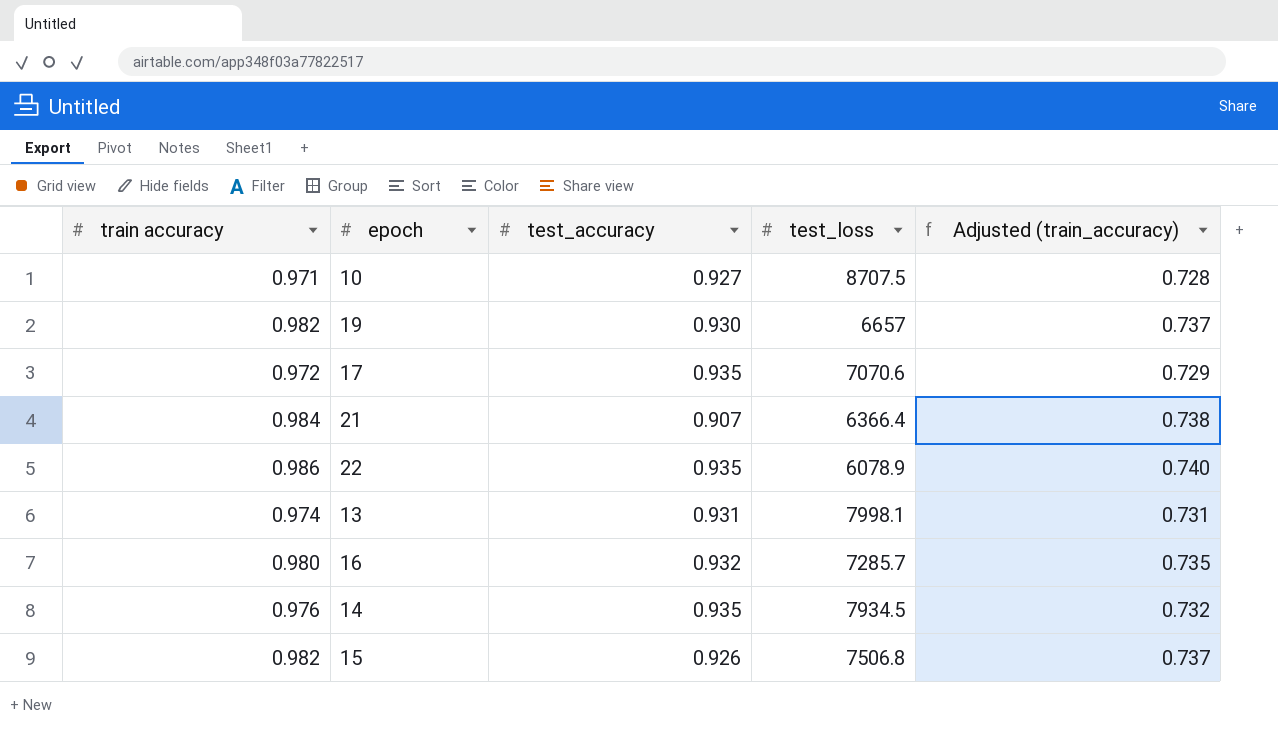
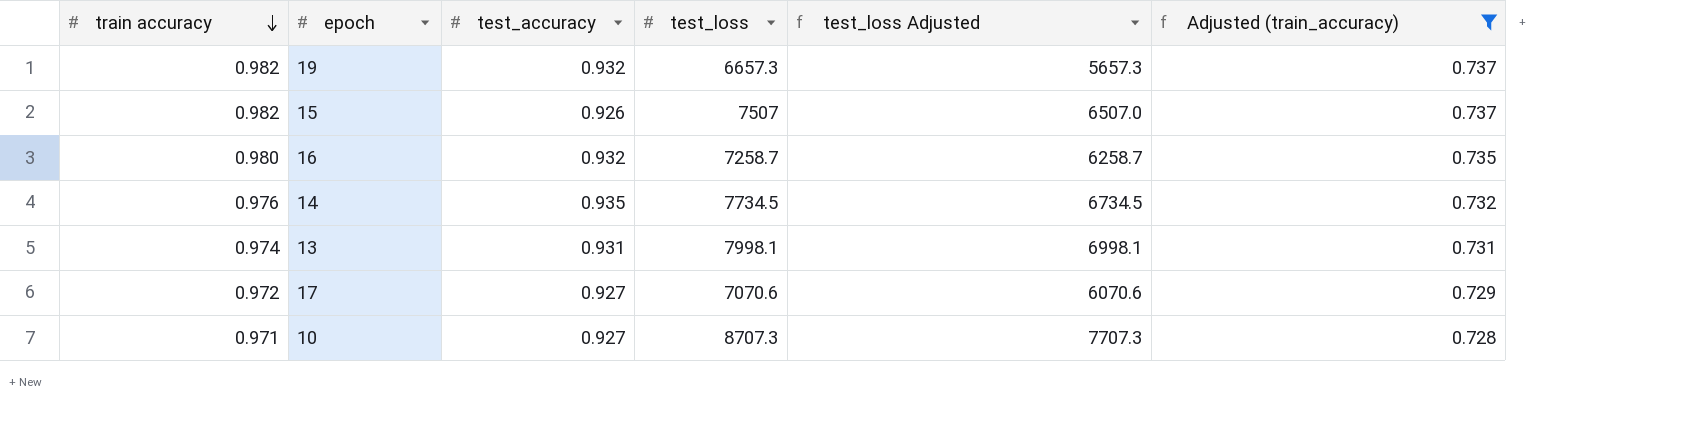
filter: none -> Adjusted (train_accuracy) <= 0.737
row order: none -> train accuracy descending
column test_loss Adjusted | formula: none -> [test_loss] - 1000
19 | test_accuracy: 0.930 -> 0.932
19 | test_loss: 6657 -> 6657.3
15 | test_loss: 7506.8 -> 7507
16 | test_loss: 7285.7 -> 7258.7
14 | test_loss: 7934.5 -> 7734.5
17 | test_accuracy: 0.935 -> 0.927
10 | test_loss: 8707.5 -> 8707.3

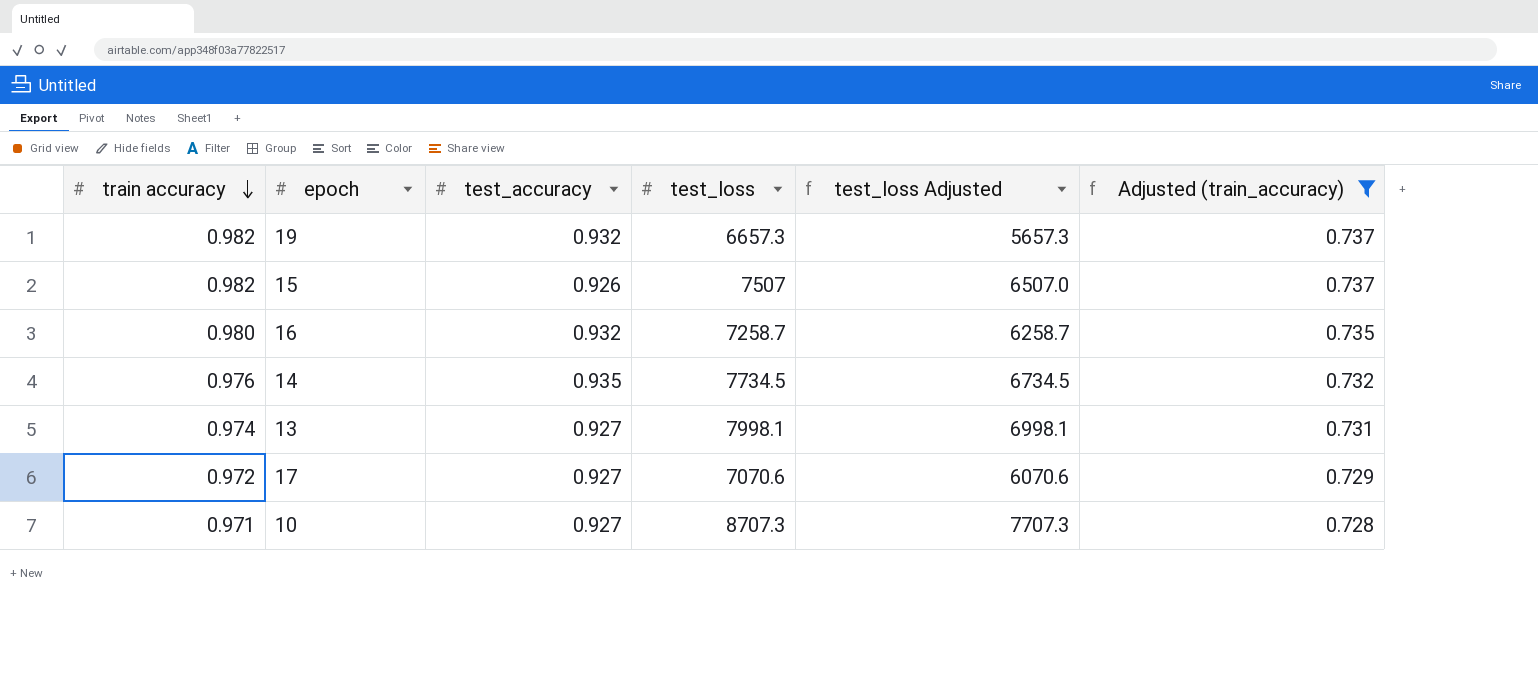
13 | test_accuracy: 0.931 -> 0.927

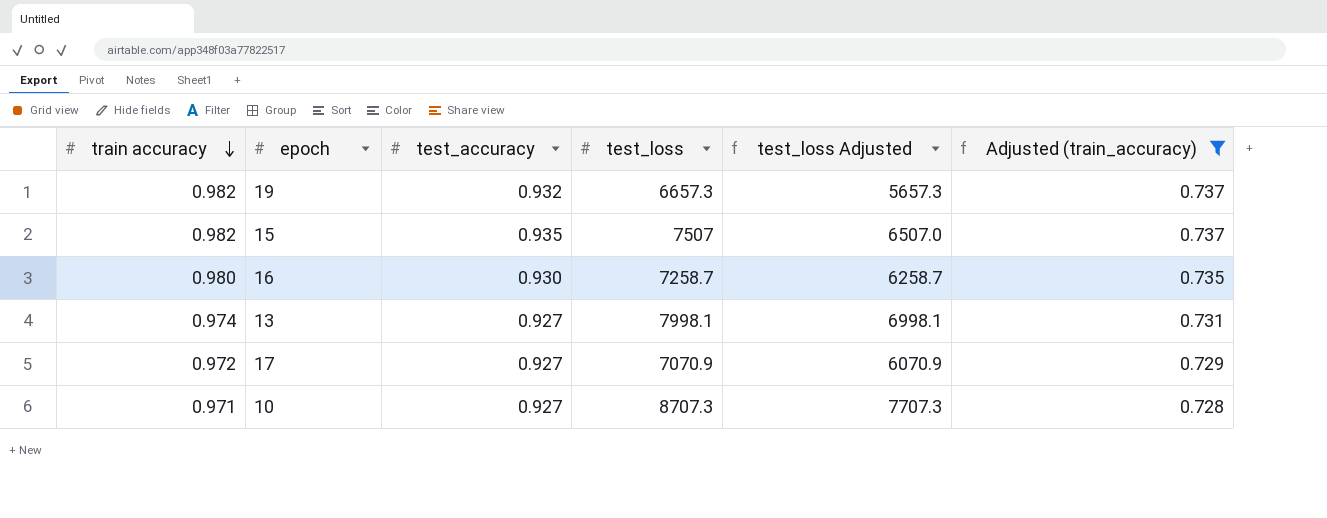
row 14: 0.976 | 0.935 | 7734.5 | 6734.5 | 0.732 -> none
15 | test_accuracy: 0.926 -> 0.935
16 | test_accuracy: 0.932 -> 0.930
17 | test_loss: 7070.6 -> 7070.9
17 | test_loss Adjusted: 6070.6 -> 6070.9

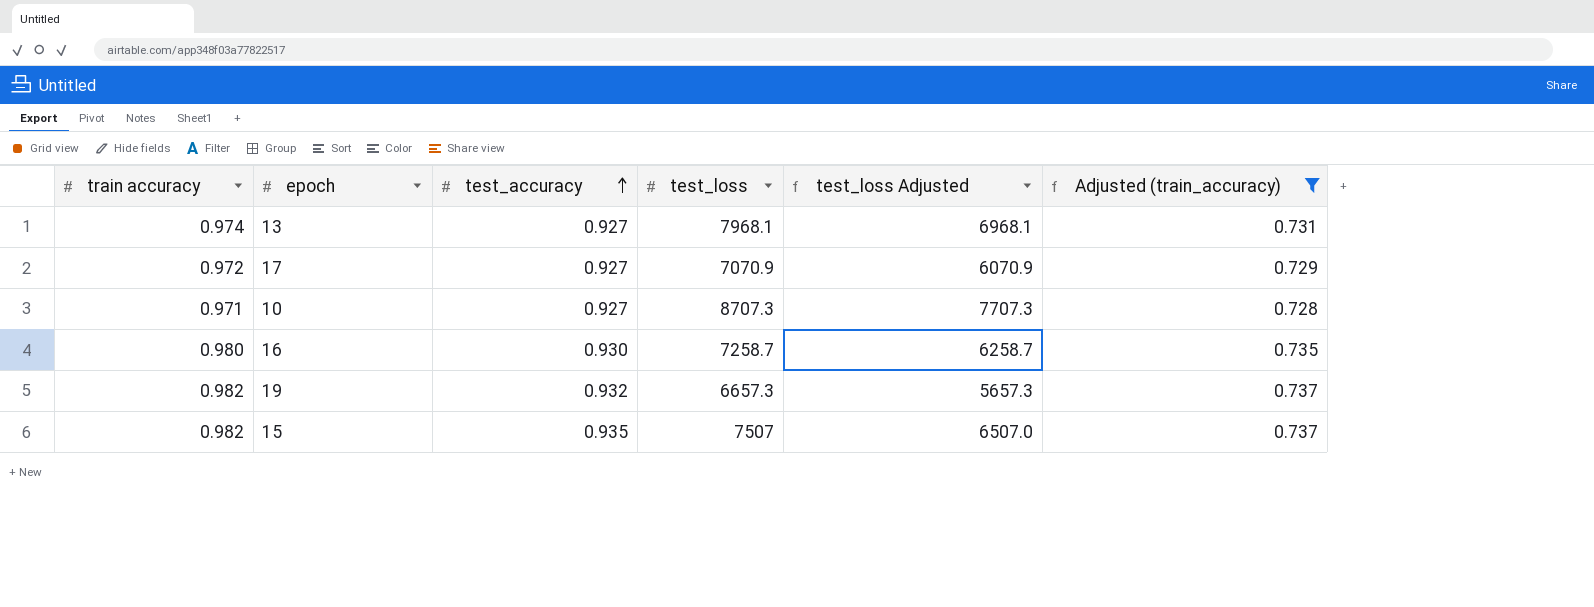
row order: train accuracy descending -> test_accuracy ascending
13 | test_loss: 7998.1 -> 7968.1
13 | test_loss Adjusted: 6998.1 -> 6968.1

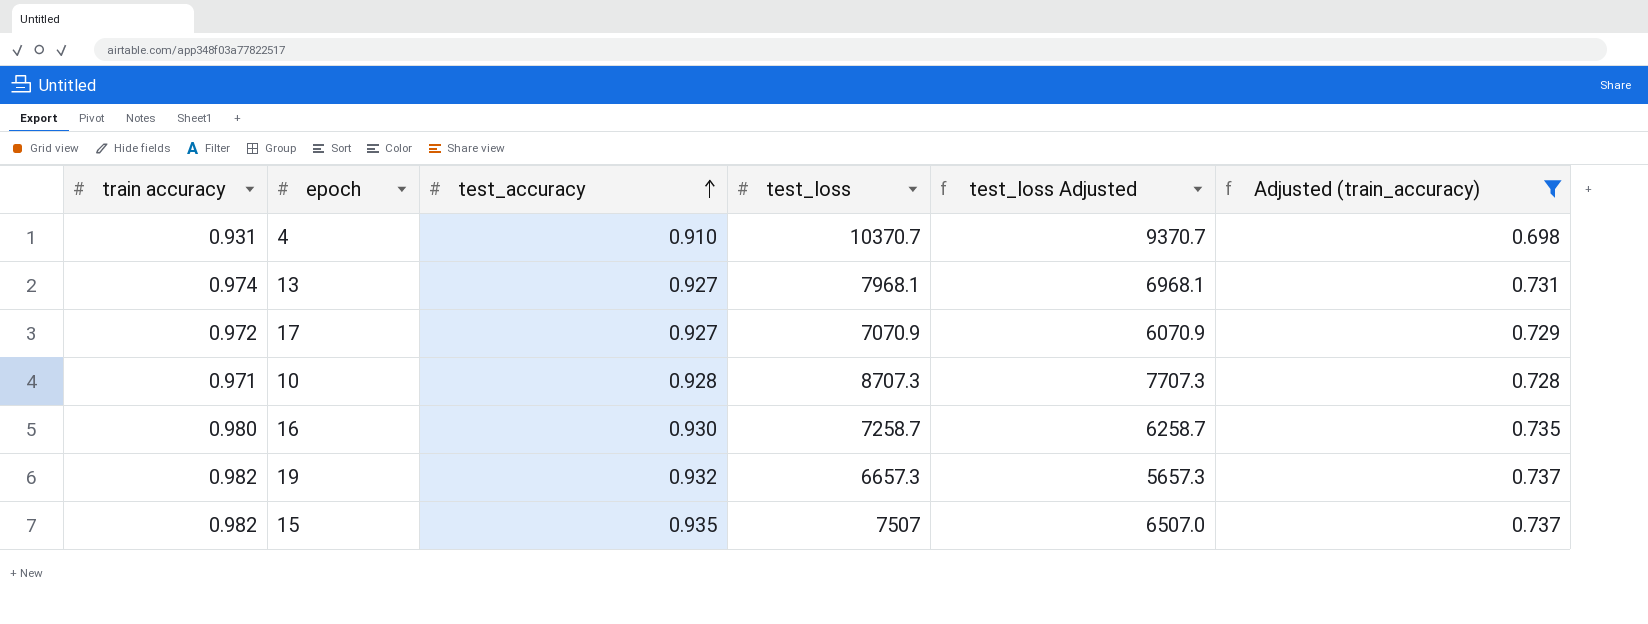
row 4: none -> 0.931 | 0.910 | 10370.7 | 9370.7 | 0.698
10 | test_accuracy: 0.927 -> 0.928

